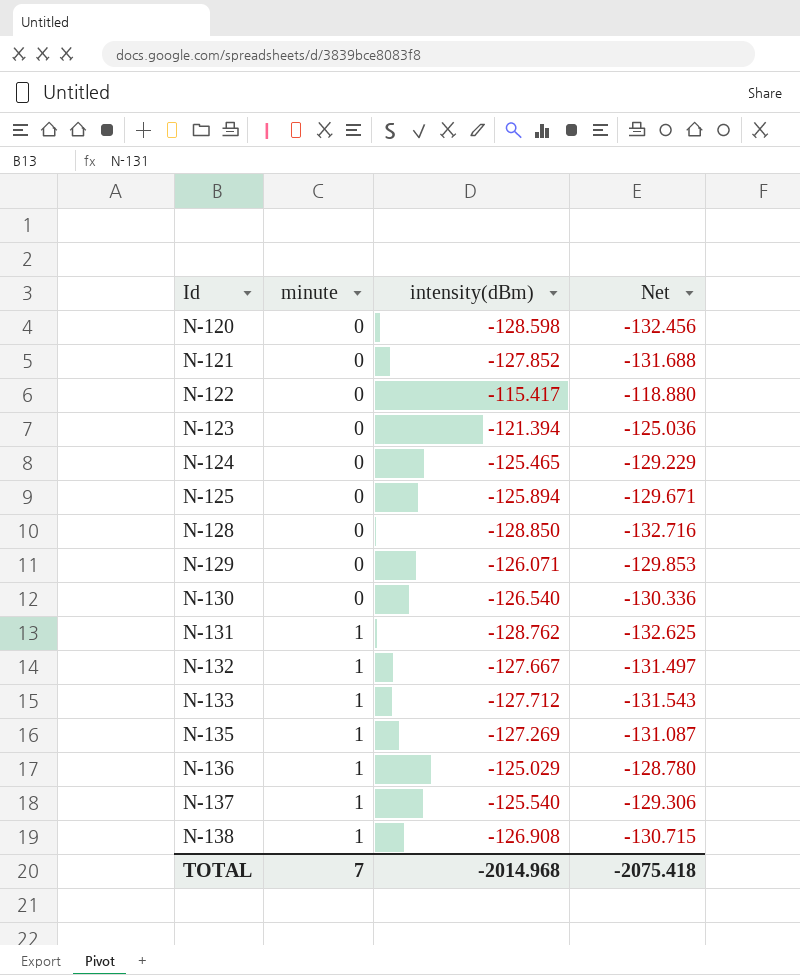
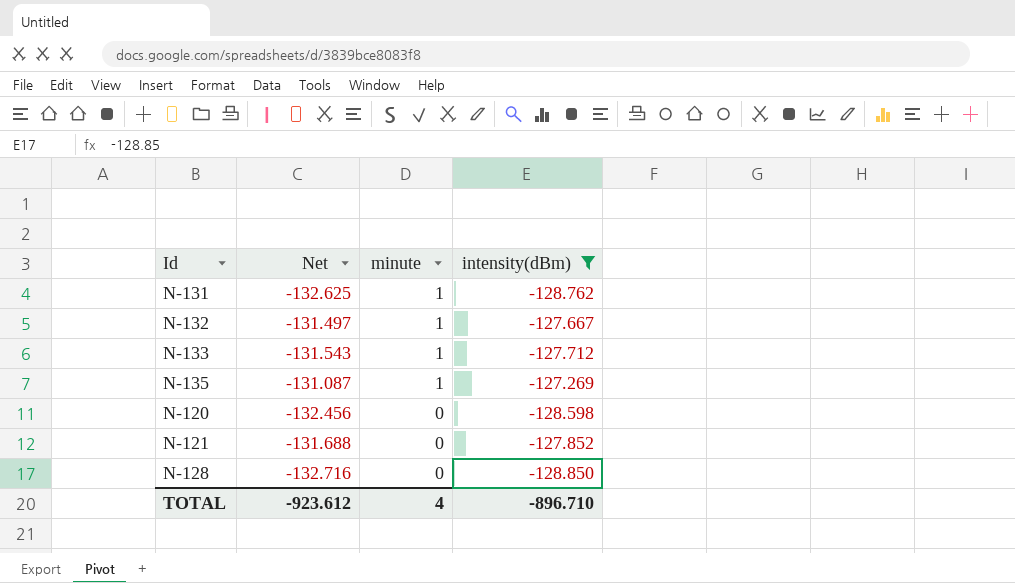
filter: none -> intensity(dBm) <= -127.269
row order: Id ascending -> minute descending
column Net | position: 4 -> 2
TOTAL | Net: -2075.418 -> -923.612
TOTAL | minute: 7 -> 4
TOTAL | intensity(dBm): -2014.968 -> -896.710

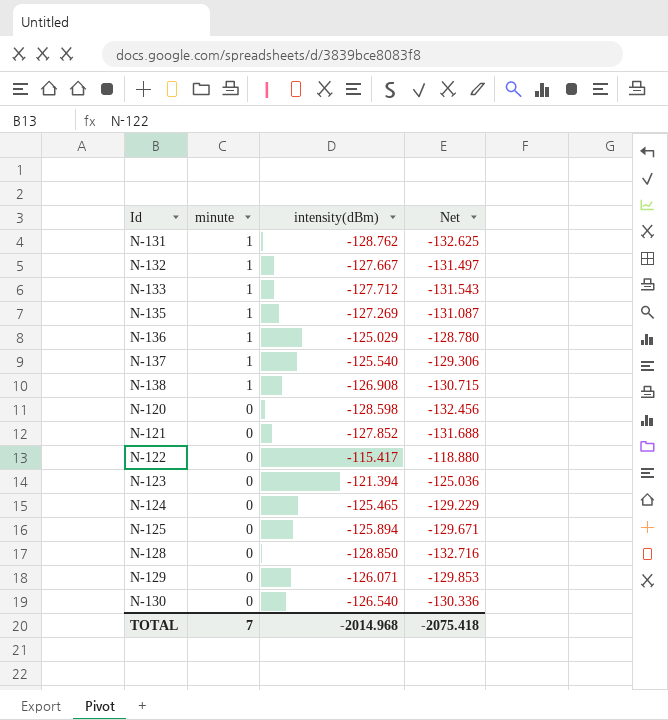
filter: intensity(dBm) <= -127.269 -> none
column Net | position: 2 -> 4
TOTAL | minute: 4 -> 7
TOTAL | intensity(dBm): -896.710 -> -2014.968
TOTAL | Net: -923.612 -> -2075.418

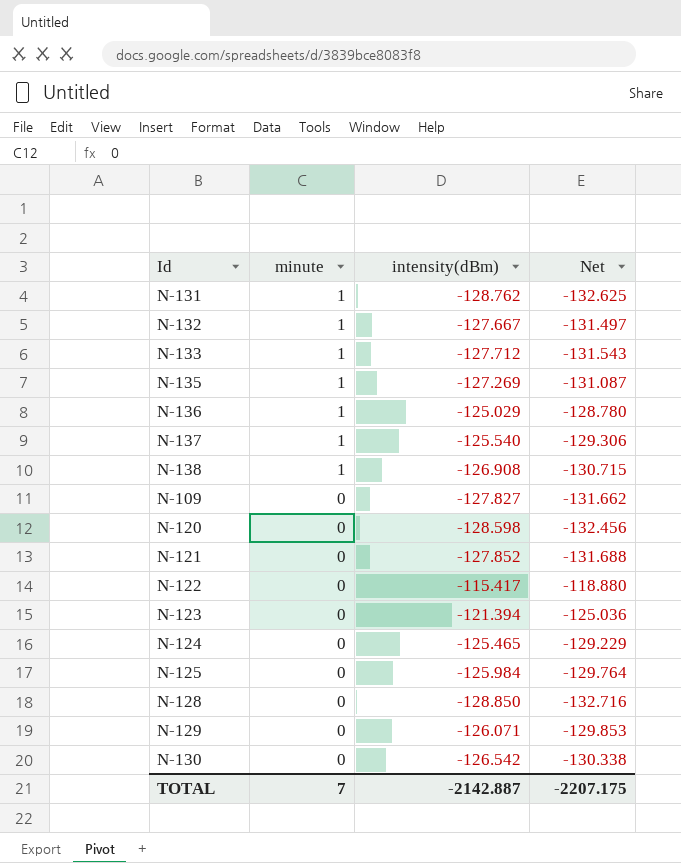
row N-109: none -> 0 | -127.827 | -131.662
N-125 | intensity(dBm): -125.894 -> -125.984
N-125 | Net: -129.671 -> -129.764
N-130 | intensity(dBm): -126.540 -> -126.542
N-130 | Net: -130.336 -> -130.338
TOTAL | intensity(dBm): -2014.968 -> -2142.887
TOTAL | Net: -2075.418 -> -2207.175

